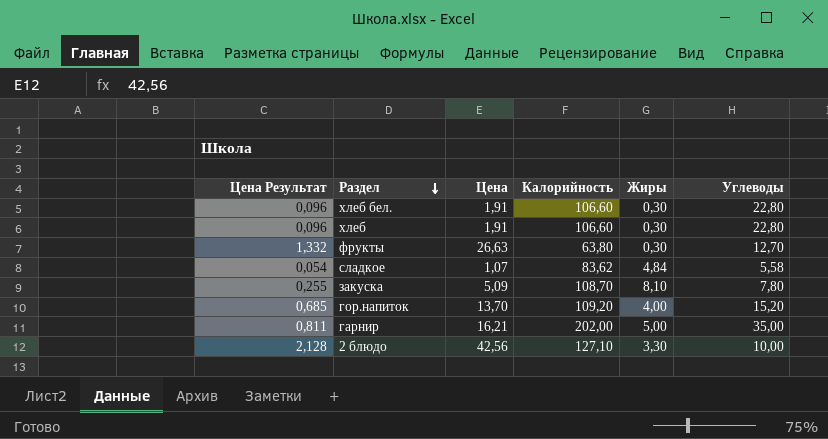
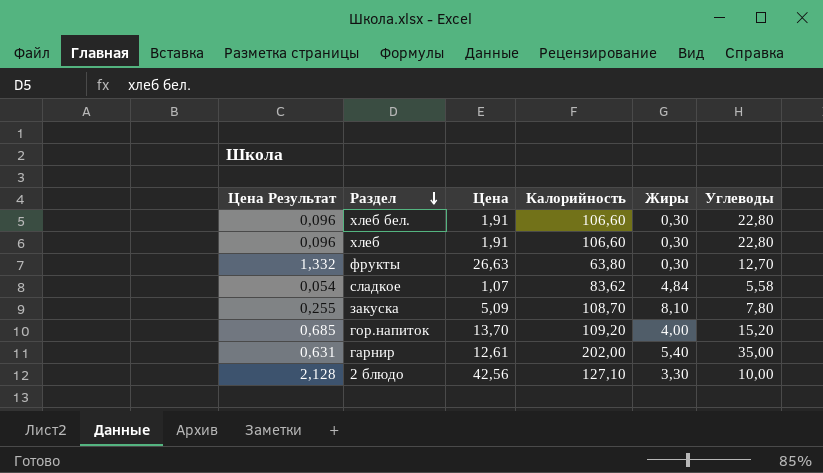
гарнир | Цена Результат: 0,811 -> 0,631
гарнир | Цена: 16,21 -> 12,61
гарнир | Жиры: 5,00 -> 5,40

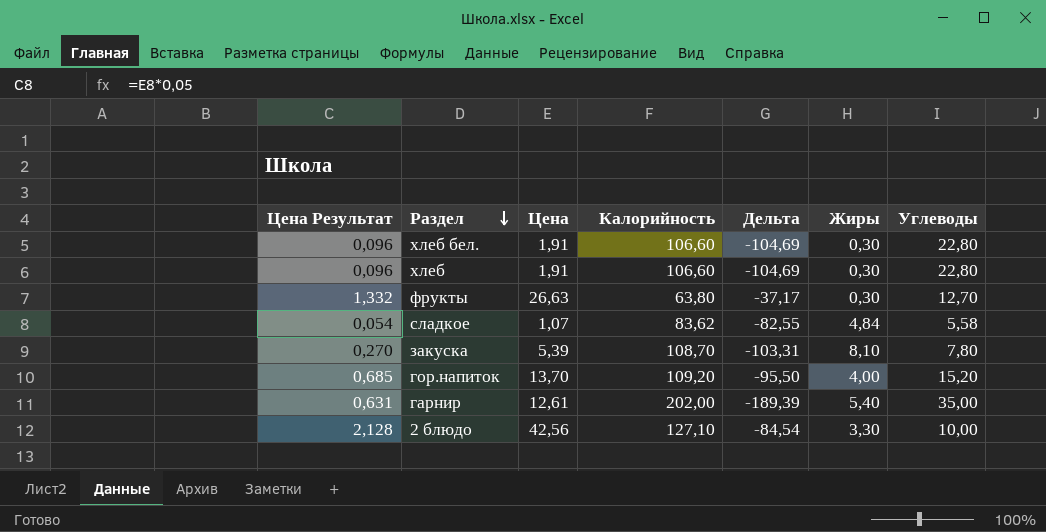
column Дельта | formula: none -> [Цена] - [Калорийность]
закуска | Цена Результат: 0,255 -> 0,270
закуска | Цена: 5,09 -> 5,39

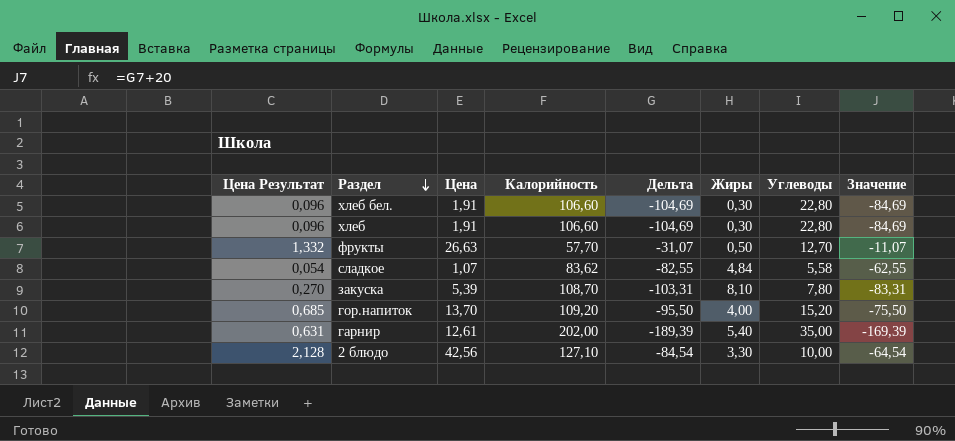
column Значение | formula: none -> [Дельта] + 20
фрукты | Калорийность: 63,80 -> 57,70
фрукты | Дельта: -37,17 -> -31,07
фрукты | Жиры: 0,30 -> 0,50

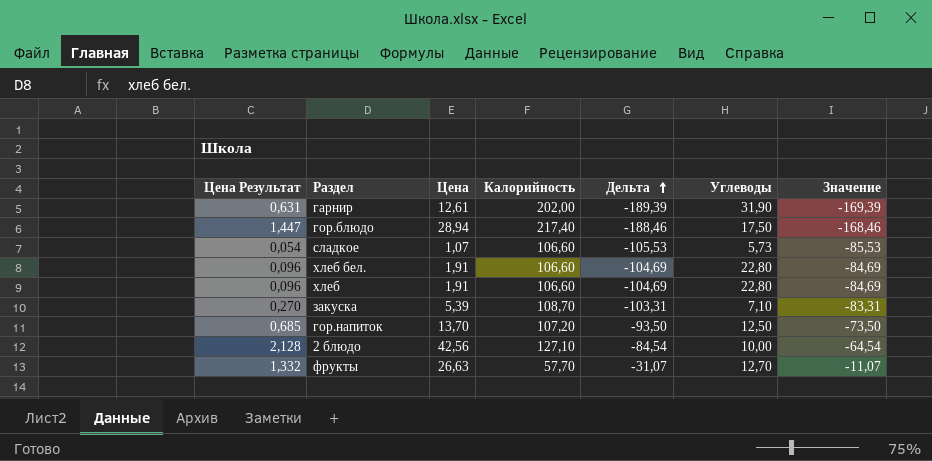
row order: Раздел descending -> Дельта ascending
column Жиры | position: 6 -> none
гарнир | Углеводы: 35,00 -> 31,90
row гор.блюдо: none -> 1,447 | 28,94 | 217,40 | -188,46 | 17,50 | -168,46
сладкое | Калорийность: 83,62 -> 106,60
сладкое | Дельта: -82,55 -> -105,53
сладкое | Углеводы: 5,58 -> 5,73
сладкое | Значение: -62,55 -> -85,53
закуска | Углеводы: 7,80 -> 7,10
гор.напиток | Калорийность: 109,20 -> 107,20
гор.напиток | Дельта: -95,50 -> -93,50
гор.напиток | Углеводы: 15,20 -> 12,50
гор.напиток | Значение: -75,50 -> -73,50

